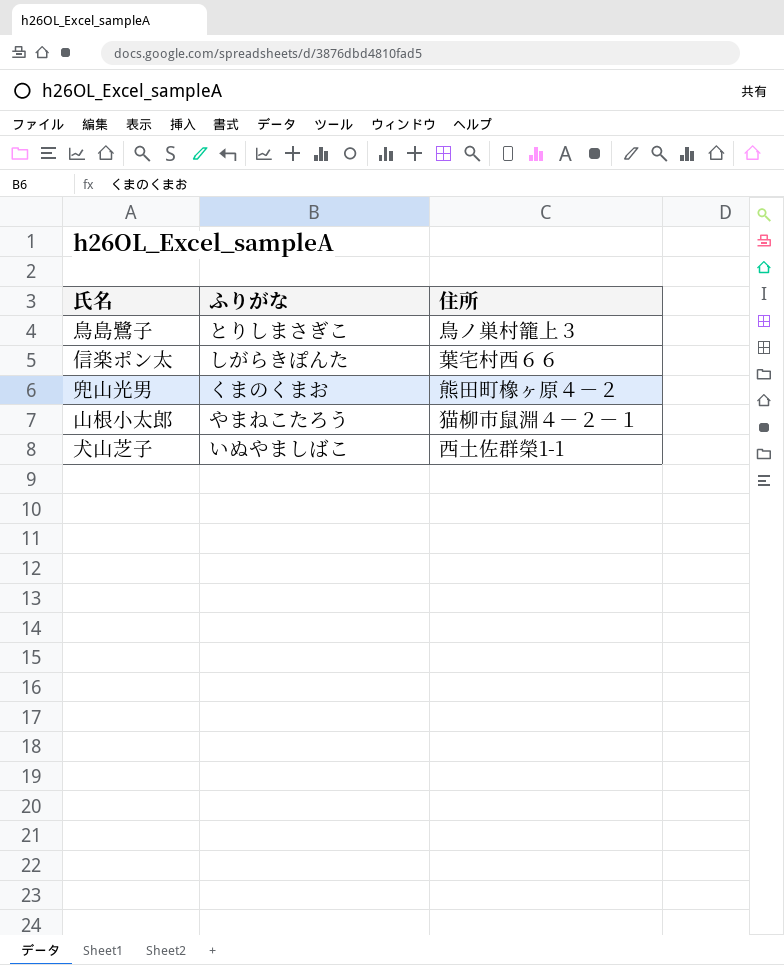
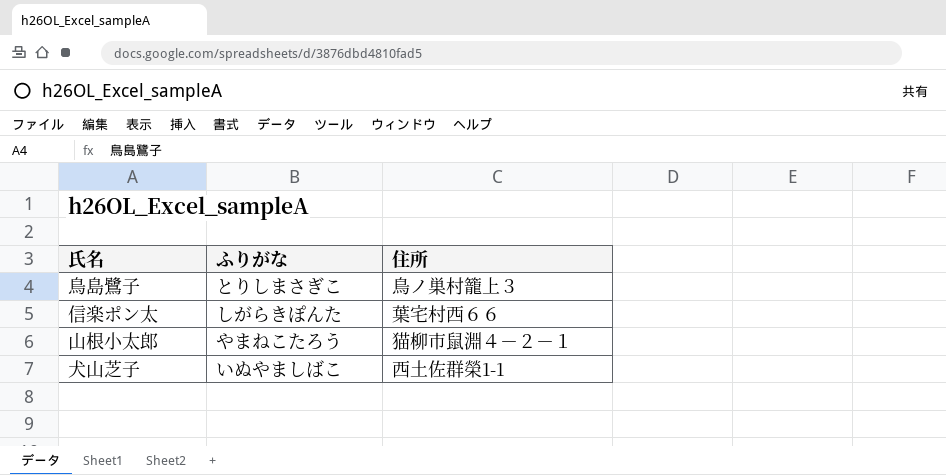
row 兜山光男: くまのくまお | 熊田町橡ヶ原４－２ -> none

